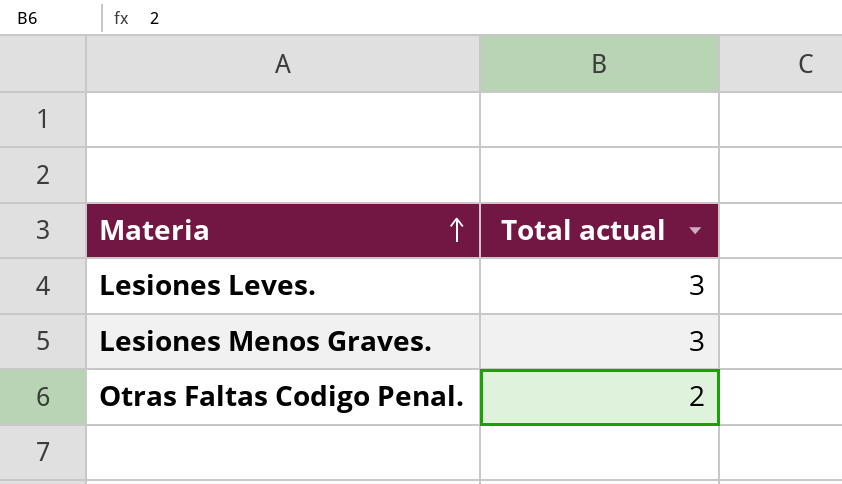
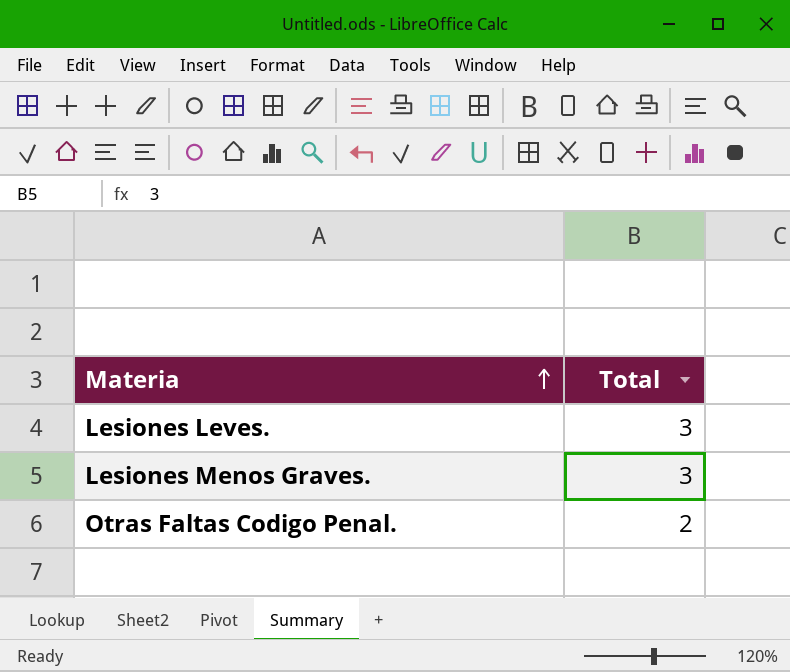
column name: Total actual -> Total

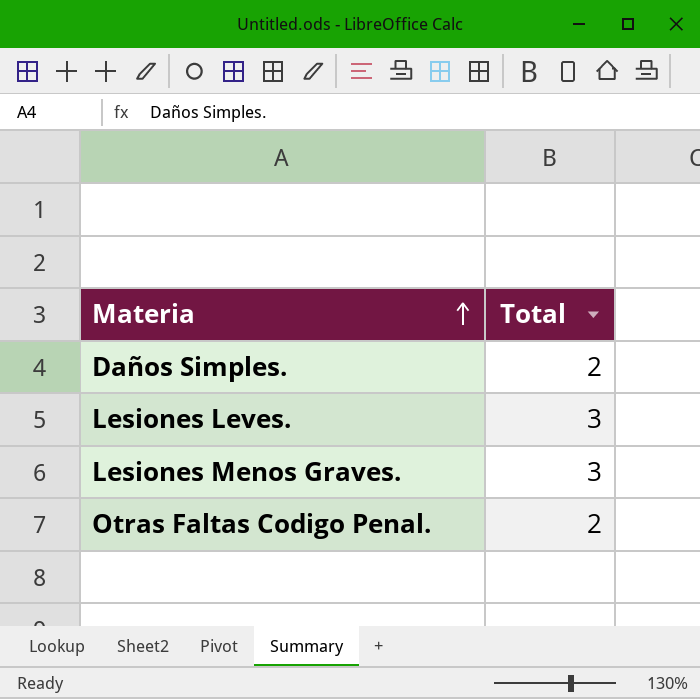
row Daños Simples.: none -> 2

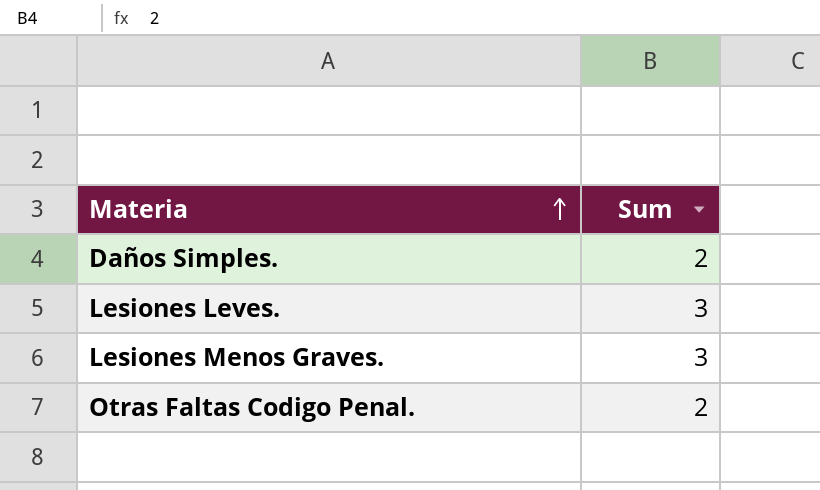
column name: Total -> Sum

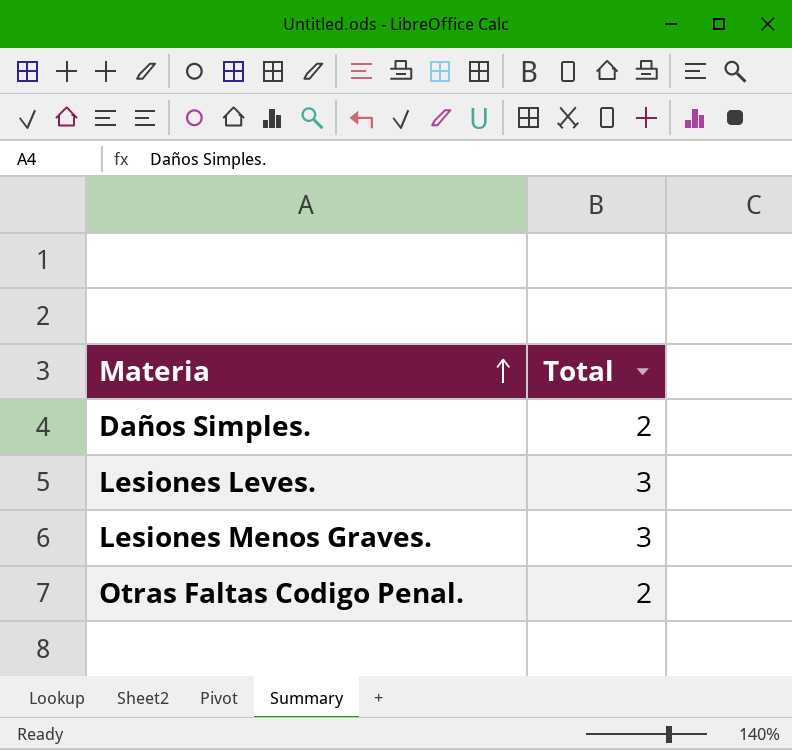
column name: Sum -> Total

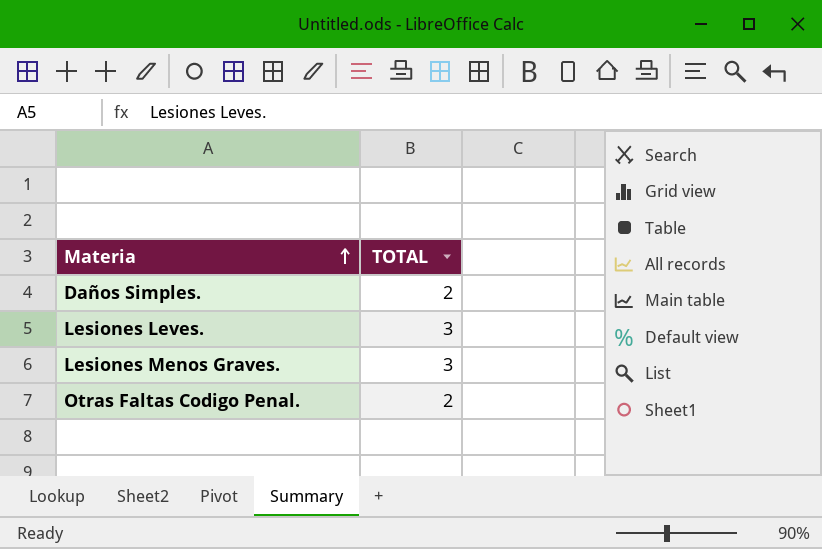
column name: Total -> TOTAL

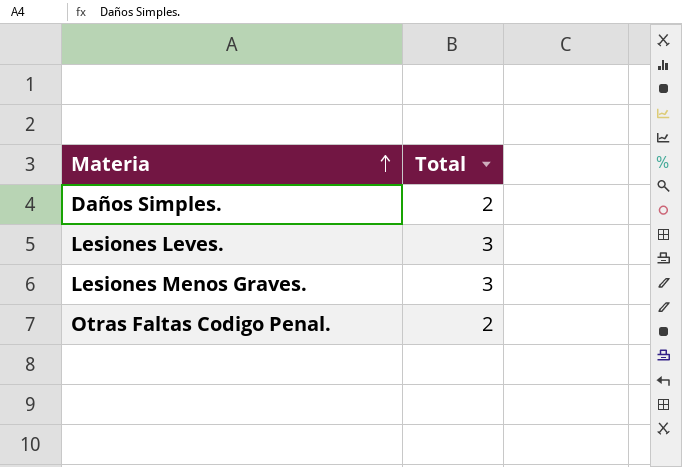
column name: TOTAL -> Total

